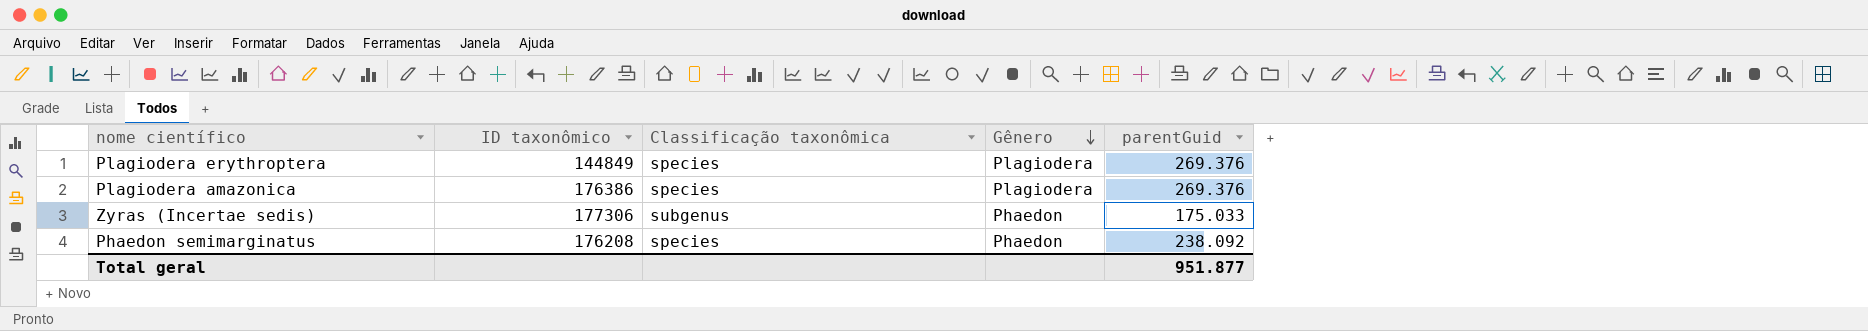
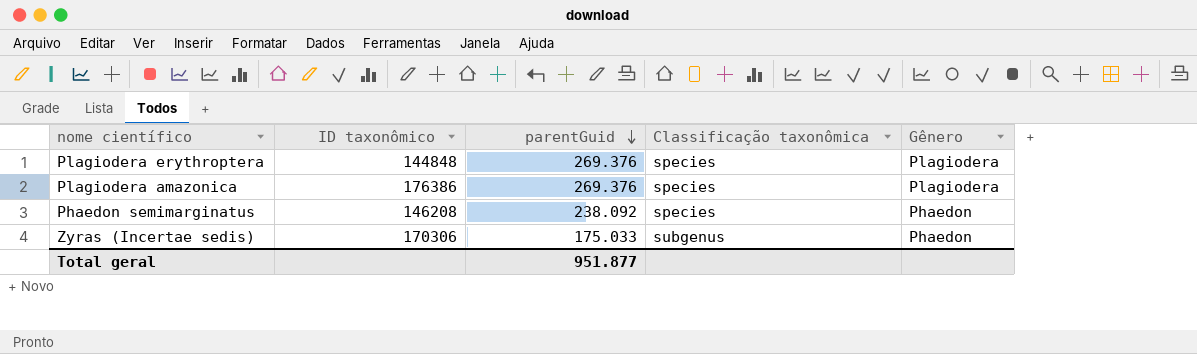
row order: Gênero descending -> parentGuid descending
column parentGuid | position: 5 -> 3
Plagiodera erythroptera | ID taxonômico: 144849 -> 144848
Phaedon semimarginatus | ID taxonômico: 176208 -> 146208
Zyras (Incertae sedis) | ID taxonômico: 177306 -> 170306

